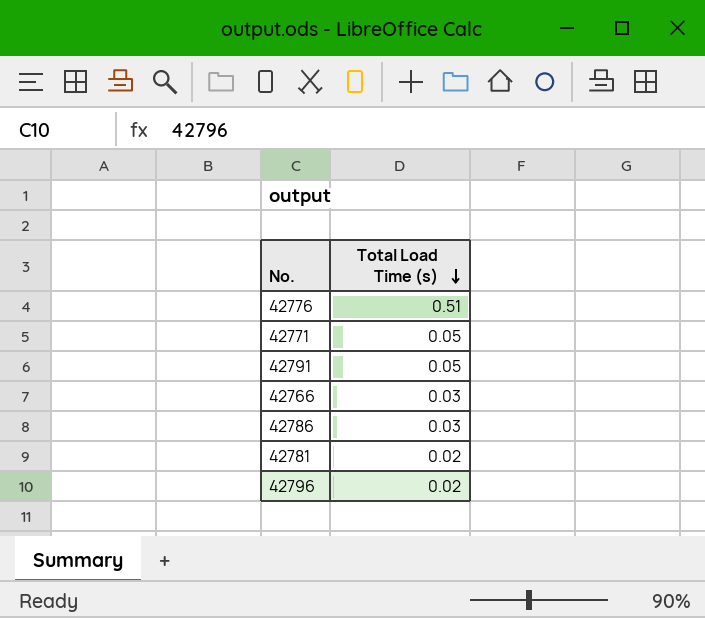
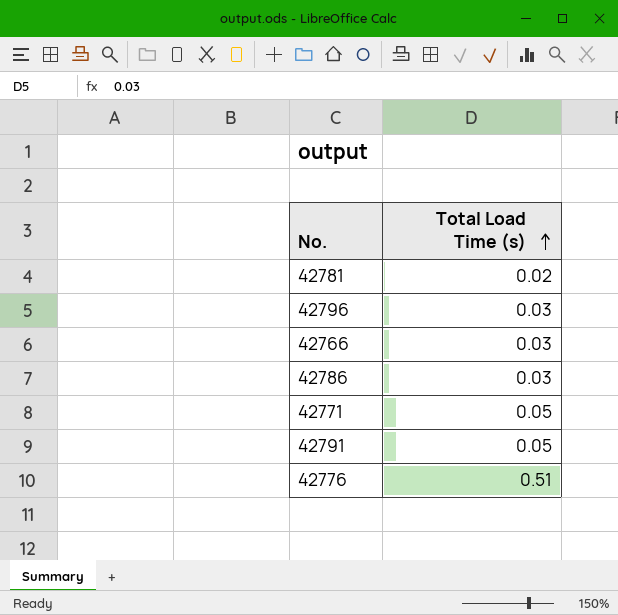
row order: Total Load Time (s) descending -> Total Load Time (s) ascending
42796 | Total Load Time (s): 0.02 -> 0.03

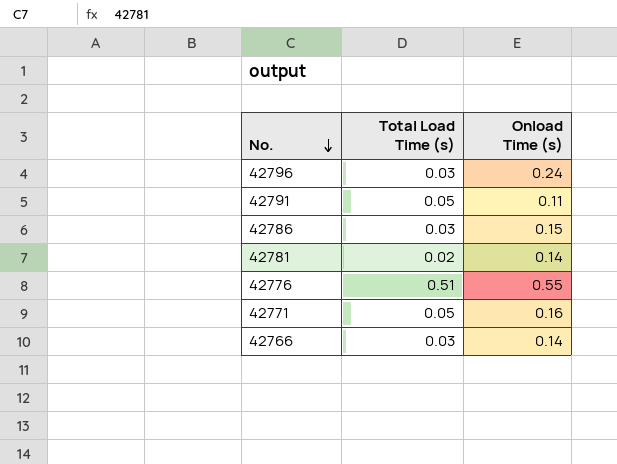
row order: Total Load Time (s) ascending -> No. descending
column Onload Time (s) | position: none -> 3

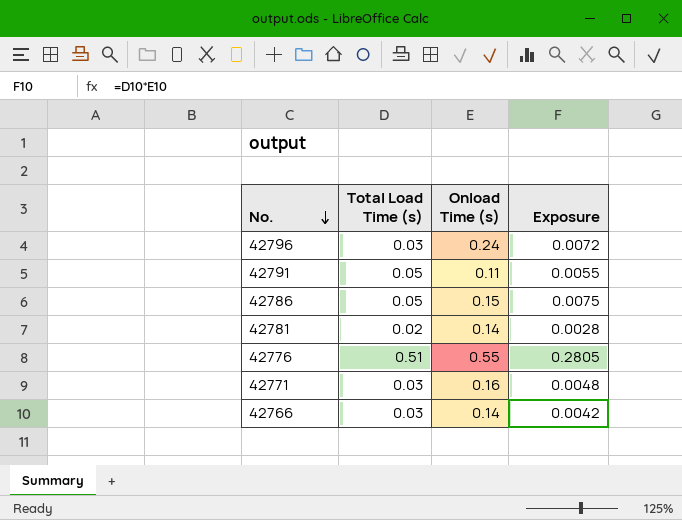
column Exposure | formula: none -> [Total Load Time (s)] * [Onload Time (s)]
42786 | Total Load Time (s): 0.03 -> 0.05
42771 | Total Load Time (s): 0.05 -> 0.03

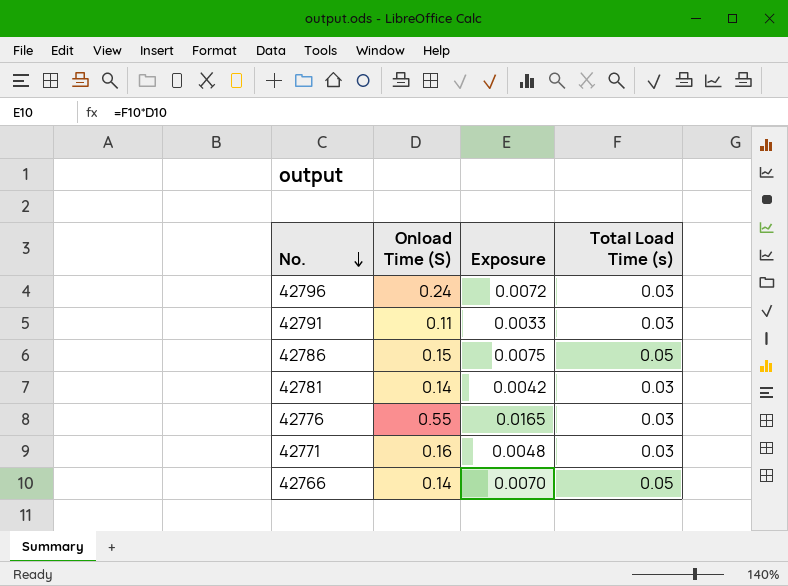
column name: Onload Time (s) -> Onload Time (S)
column Total Load Time (s) | position: 2 -> 4
42791 | Exposure: 0.0055 -> 0.0033
42791 | Total Load Time (s): 0.05 -> 0.03
42781 | Exposure: 0.0028 -> 0.0042
42781 | Total Load Time (s): 0.02 -> 0.03
42776 | Exposure: 0.2805 -> 0.0165
42776 | Total Load Time (s): 0.51 -> 0.03
42766 | Exposure: 0.0042 -> 0.0070
42766 | Total Load Time (s): 0.03 -> 0.05

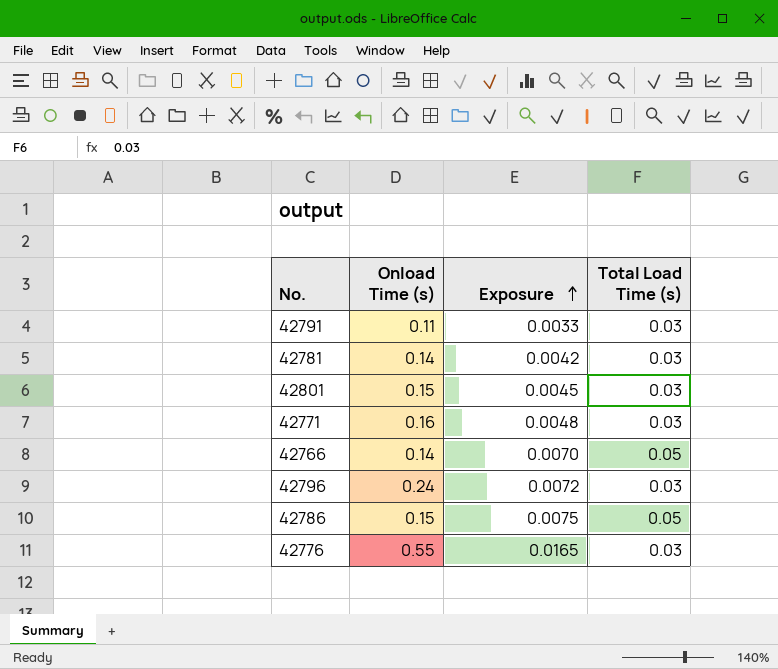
row order: No. descending -> Exposure ascending
column name: Onload Time (S) -> Onload Time (s)
row 42801: none -> 0.15 | 0.0045 | 0.03

